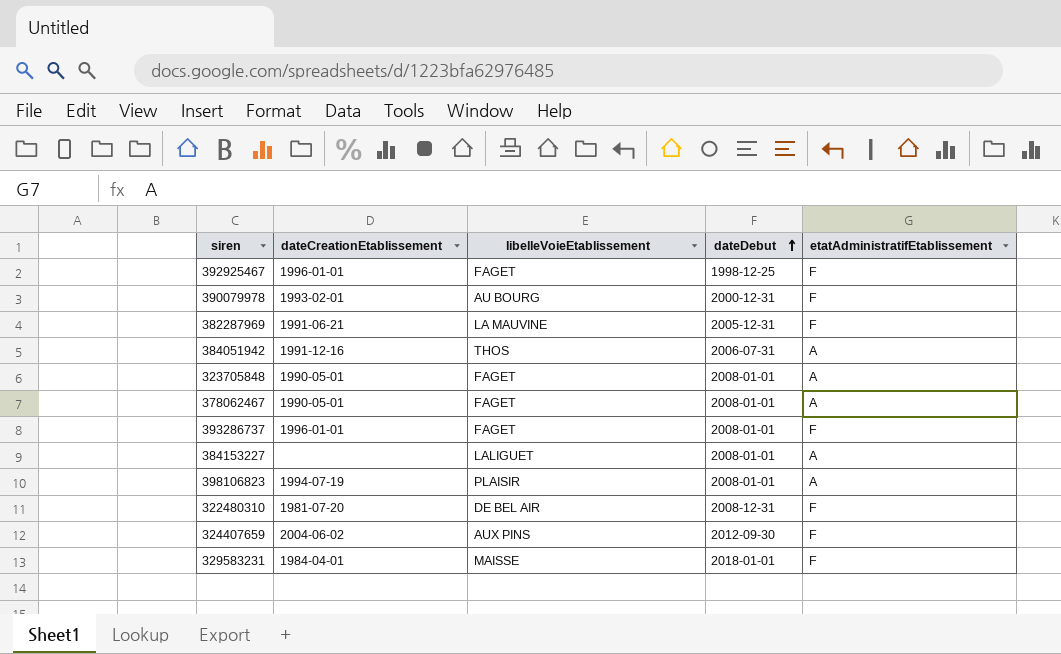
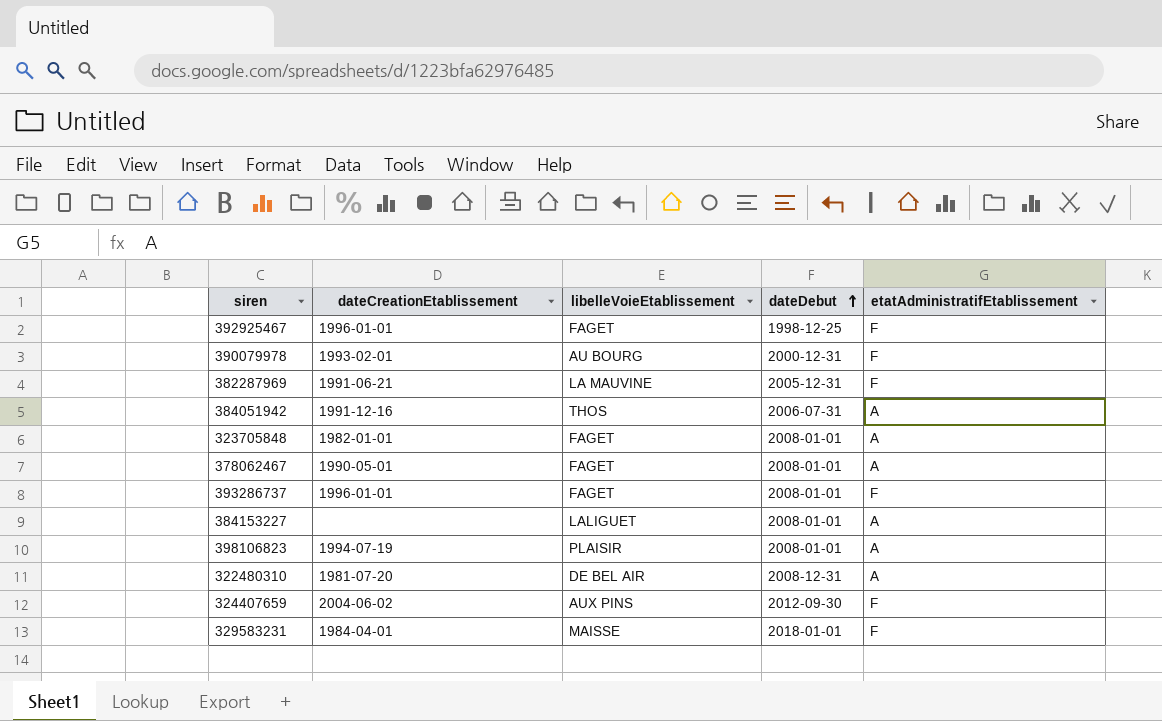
323705848 | dateCreationEtablissement: 1990-05-01 -> 1982-01-01
322480310 | etatAdministratifEtablissement: F -> A

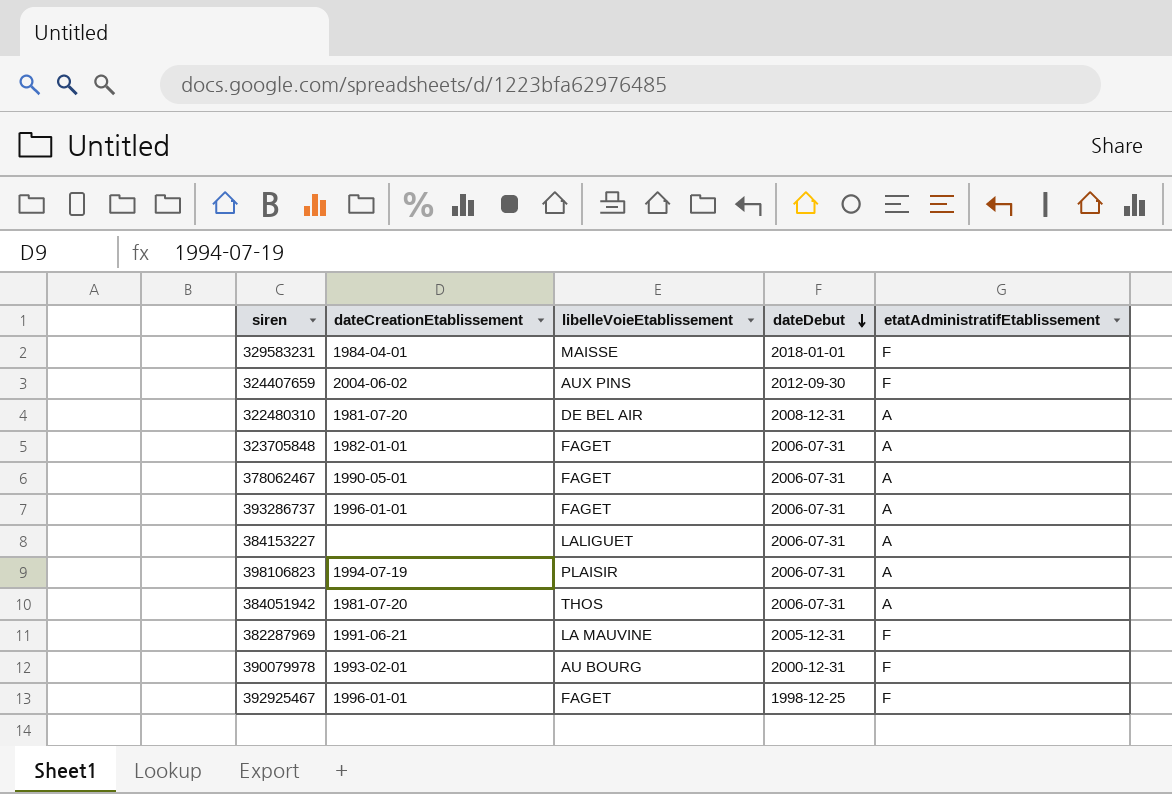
row order: dateDebut ascending -> dateDebut descending
323705848 | dateDebut: 2008-01-01 -> 2006-07-31
378062467 | dateDebut: 2008-01-01 -> 2006-07-31
393286737 | dateDebut: 2008-01-01 -> 2006-07-31
393286737 | etatAdministratifEtablissement: F -> A
384153227 | dateDebut: 2008-01-01 -> 2006-07-31
398106823 | dateDebut: 2008-01-01 -> 2006-07-31
384051942 | dateCreationEtablissement: 1991-12-16 -> 1981-07-20

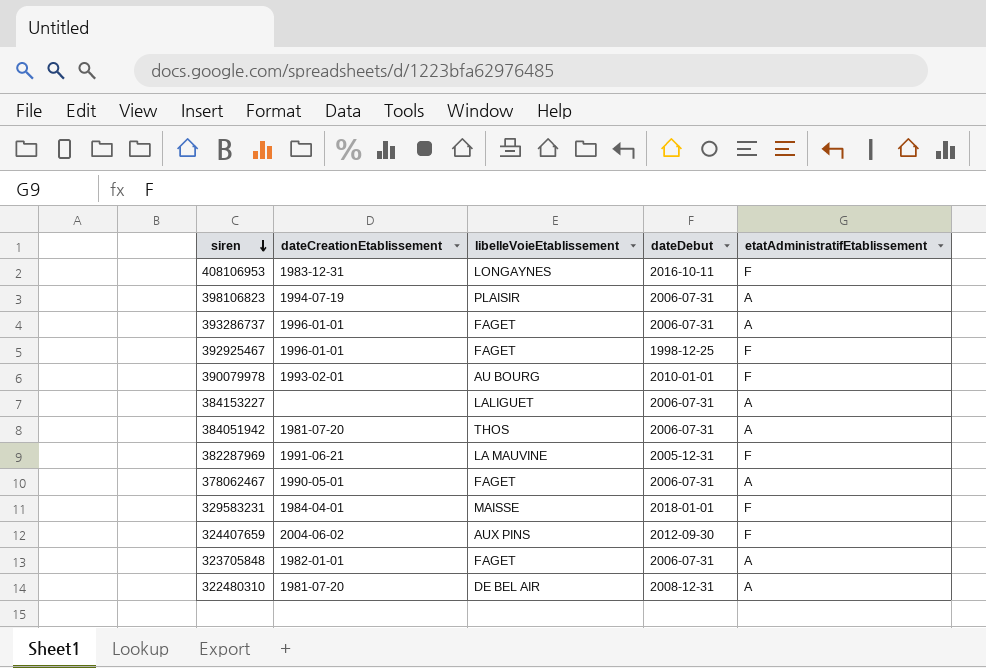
row order: dateDebut descending -> siren descending
row 408106953: none -> 1983-12-31 | LONGAYNES | 2016-10-11 | F
390079978 | dateDebut: 2000-12-31 -> 2010-01-01

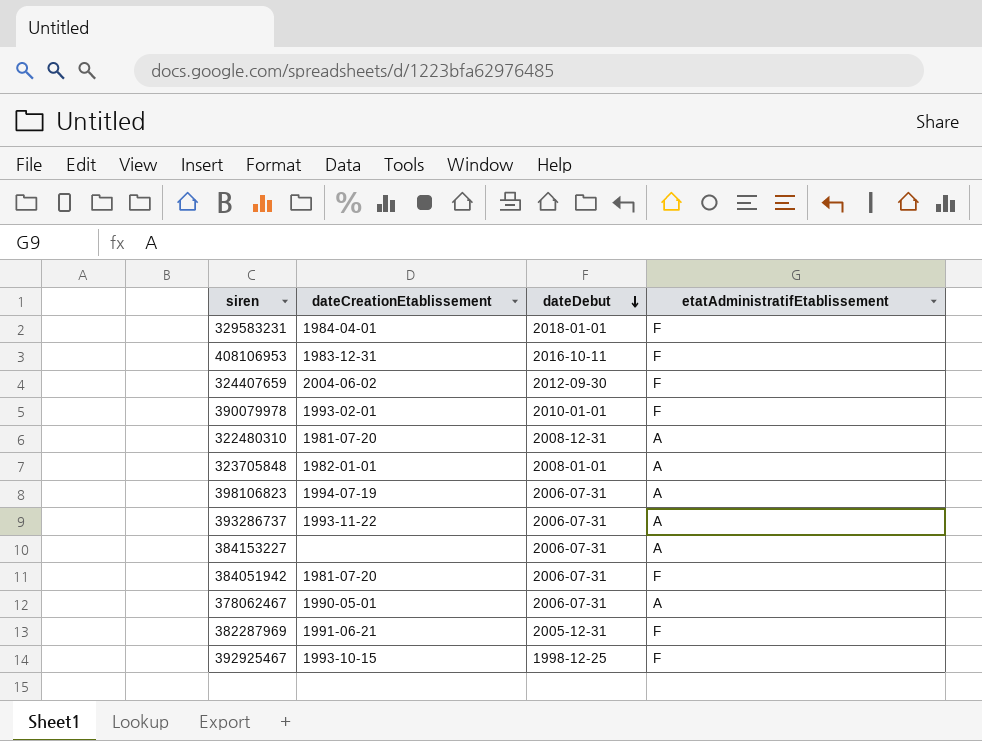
row order: siren descending -> dateDebut descending
column libelleVoieEtablissement | position: 3 -> none
323705848 | dateDebut: 2006-07-31 -> 2008-01-01
393286737 | dateCreationEtablissement: 1996-01-01 -> 1993-11-22
384051942 | etatAdministratifEtablissement: A -> F
392925467 | dateCreationEtablissement: 1996-01-01 -> 1993-10-15

